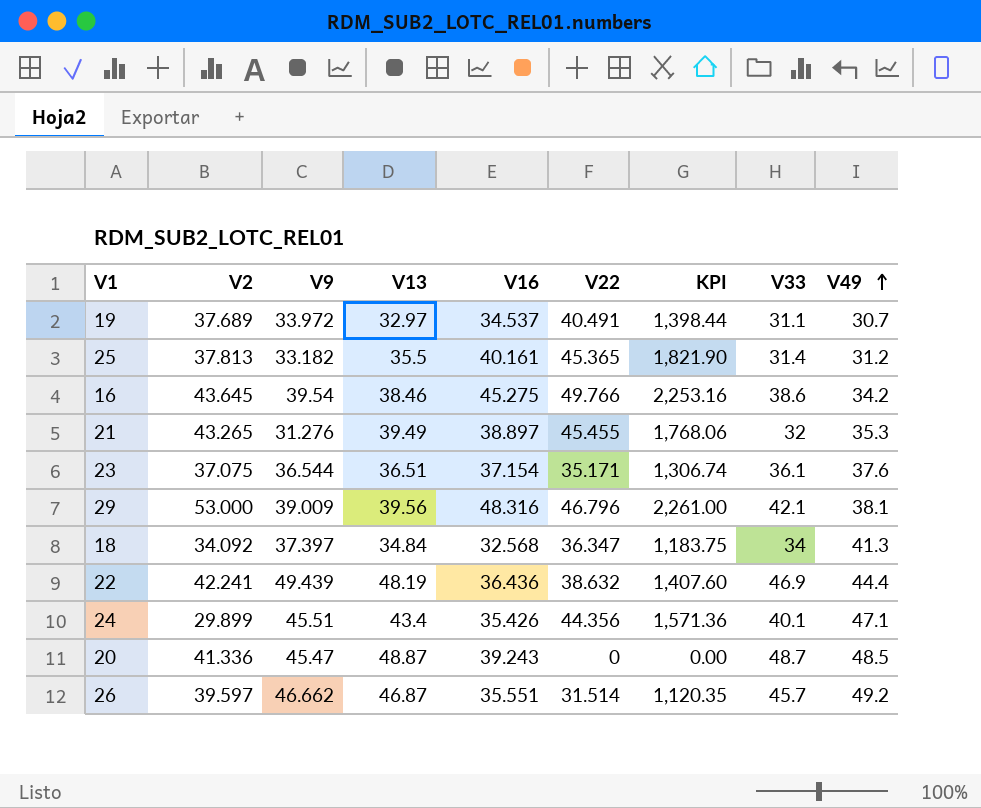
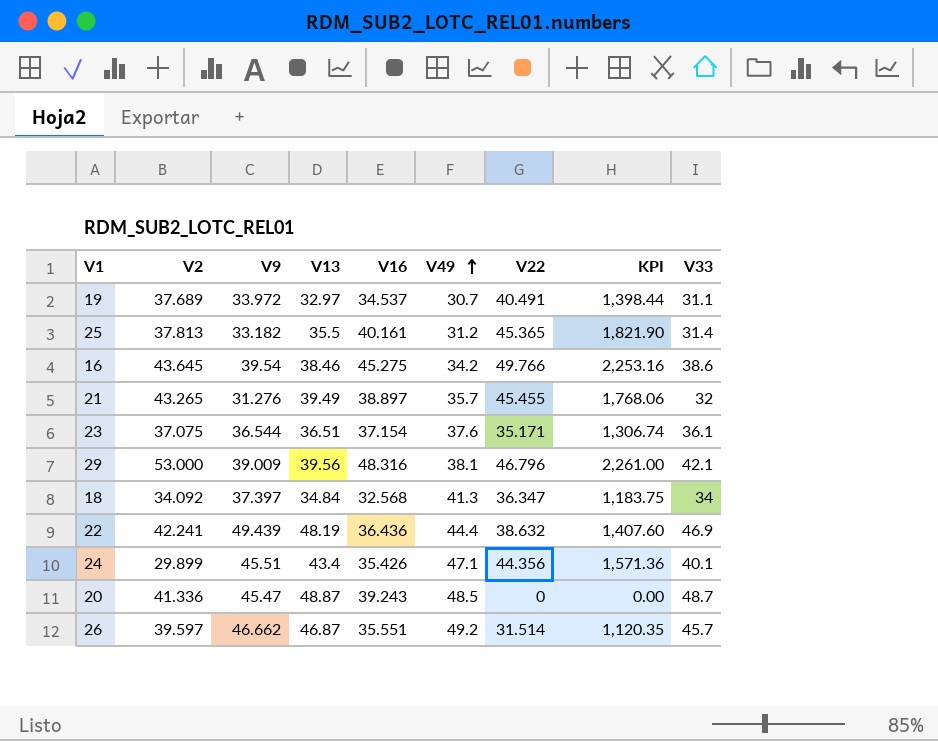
column V49 | position: 9 -> 6
21 | V49: 35.3 -> 35.7

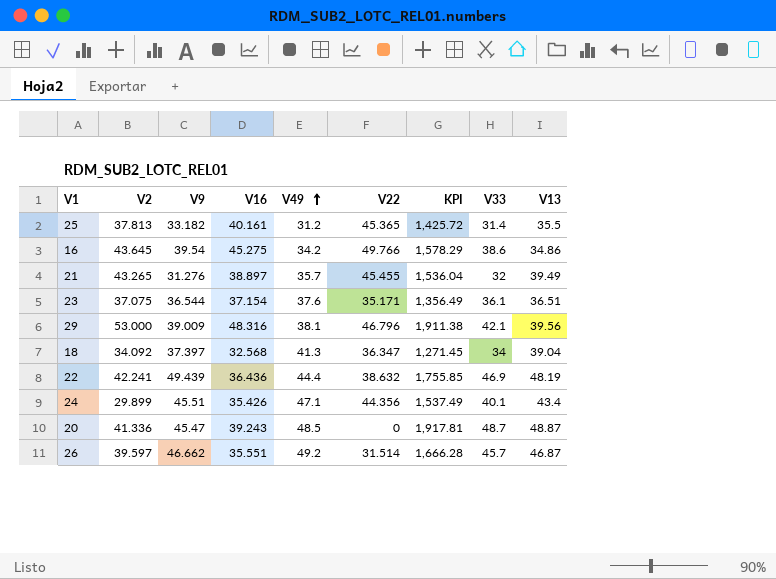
column KPI | formula: [V16] * [V22] -> [V16] * [V13]
column V13 | position: 4 -> 9
row 19: 37.689 | 33.972 | 32.97 | 34.537 | 30.7 | 40.491 | 1,398.44 | 31.1 -> none
16 | V13: 38.46 -> 34.86
18 | V13: 34.84 -> 39.04

